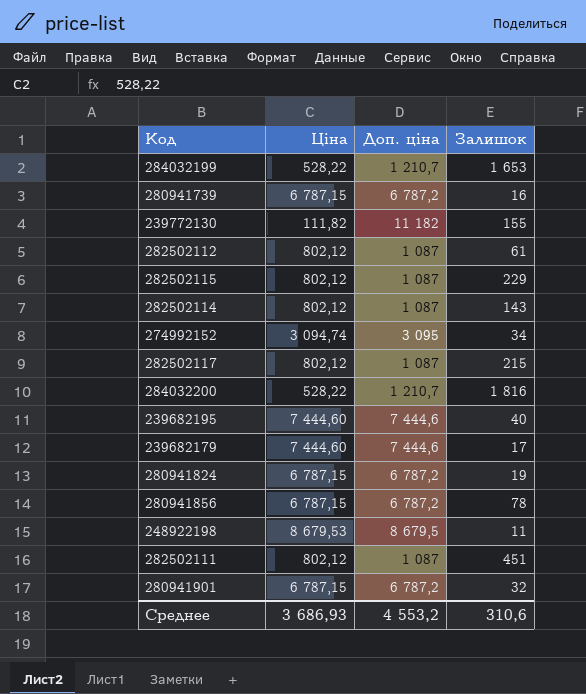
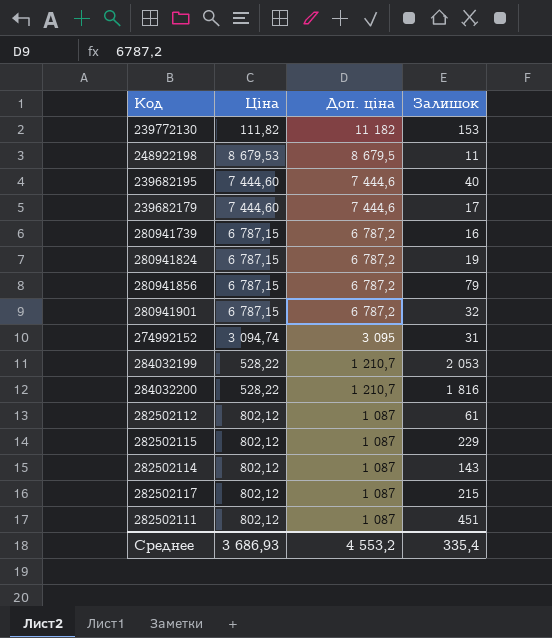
row order: none -> Доп. ціна descending
239772130 | Залишок: 155 -> 153
280941856 | Залишок: 78 -> 79
274992152 | Залишок: 34 -> 31
284032199 | Залишок: 1 653 -> 2 053
Среднее | Залишок: 310,6 -> 335,4

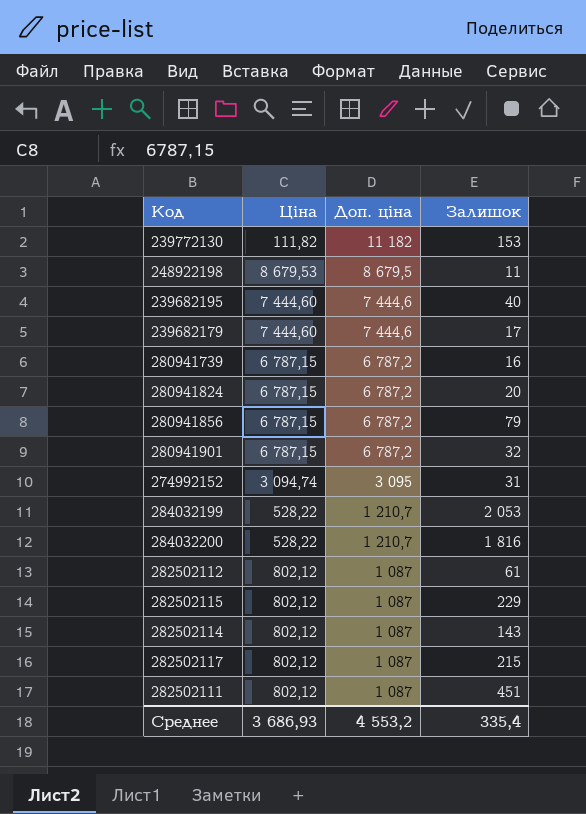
280941824 | Залишок: 19 -> 20

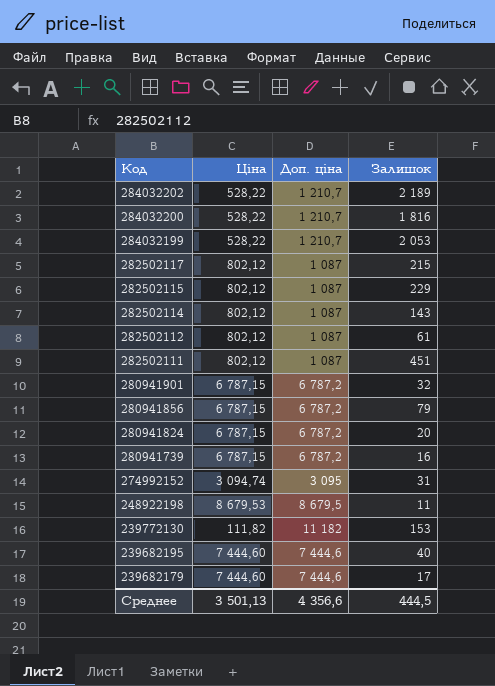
row order: Доп. ціна descending -> Код descending
row 284032202: none -> 528,22 | 1 210,7 | 2 189
Среднее | Ціна: 3 686,93 -> 3 501,13
Среднее | Доп. ціна: 4 553,2 -> 4 356,6
Среднее | Залишок: 335,4 -> 444,5

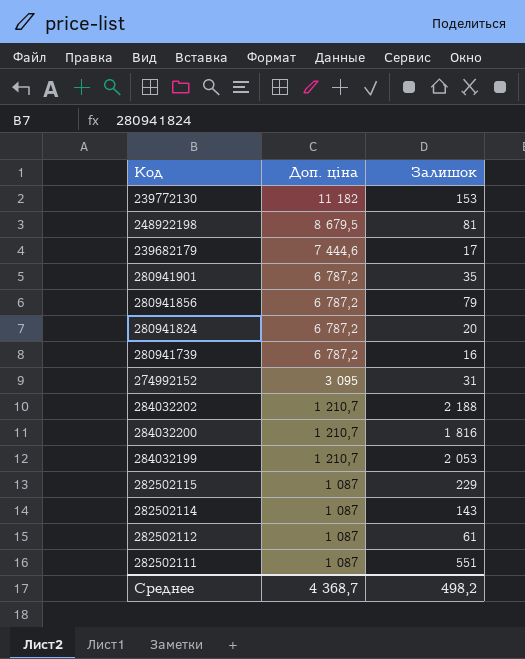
row order: Код descending -> Доп. ціна descending
column Ціна | position: 2 -> none
row 282502117: 802,12 | 1 087 | 215 -> none
row 239682195: 7 444,60 | 7 444,6 | 40 -> none
248922198 | Залишок: 11 -> 81
280941901 | Залишок: 32 -> 35
284032202 | Залишок: 2 189 -> 2 188
282502111 | Залишок: 451 -> 551
Среднее | Доп. ціна: 4 356,6 -> 4 368,7
Среднее | Залишок: 444,5 -> 498,2

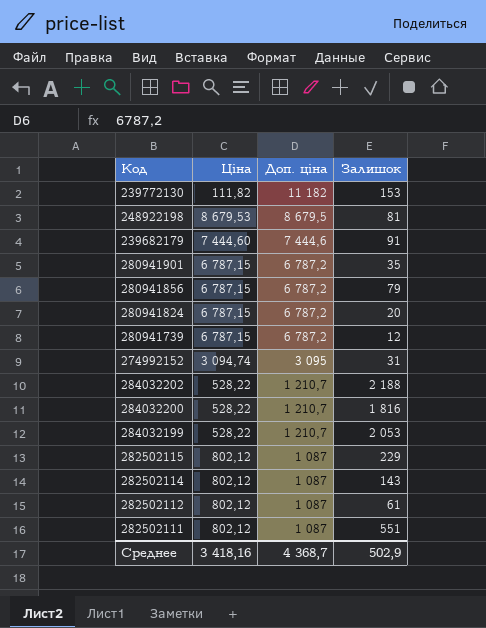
column Ціна | position: none -> 2
239682179 | Залишок: 17 -> 91
280941739 | Залишок: 16 -> 12
Среднее | Залишок: 498,2 -> 502,9

